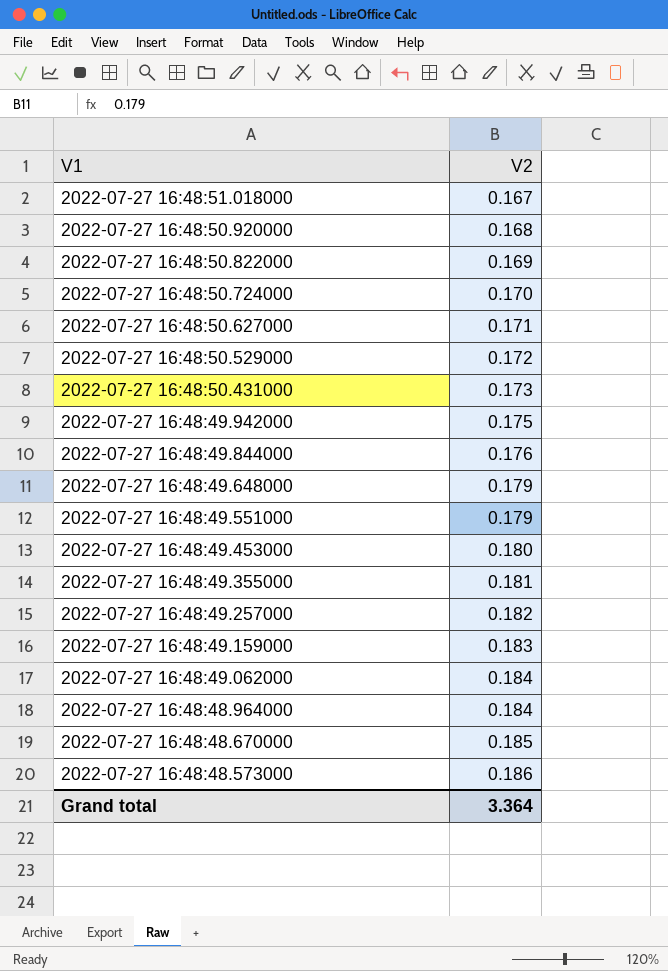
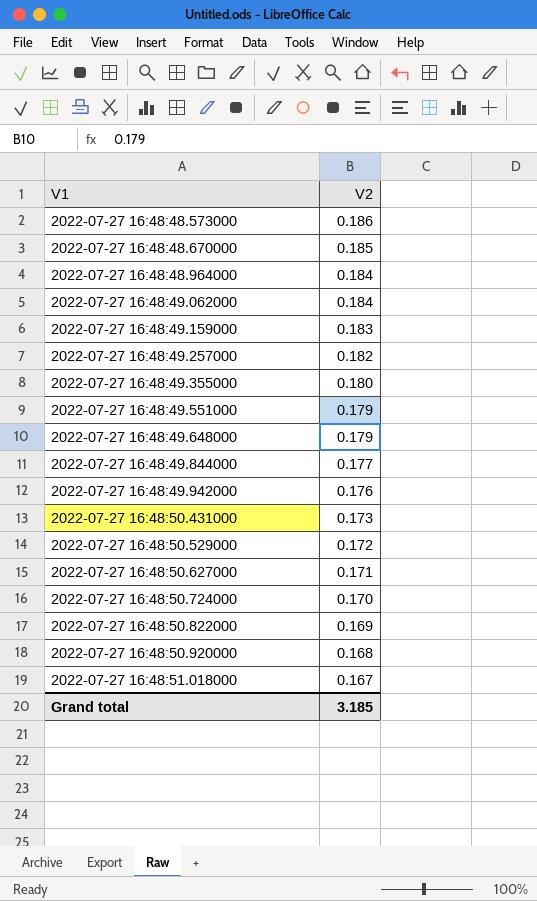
row order: V1 descending -> V1 ascending
row 2022-07-27 16:48:49.453000: 0.180 -> none
2022-07-27 16:48:49.355000 | V2: 0.181 -> 0.180
2022-07-27 16:48:49.844000 | V2: 0.176 -> 0.177
2022-07-27 16:48:49.942000 | V2: 0.175 -> 0.176
Grand total | V2: 3.364 -> 3.185

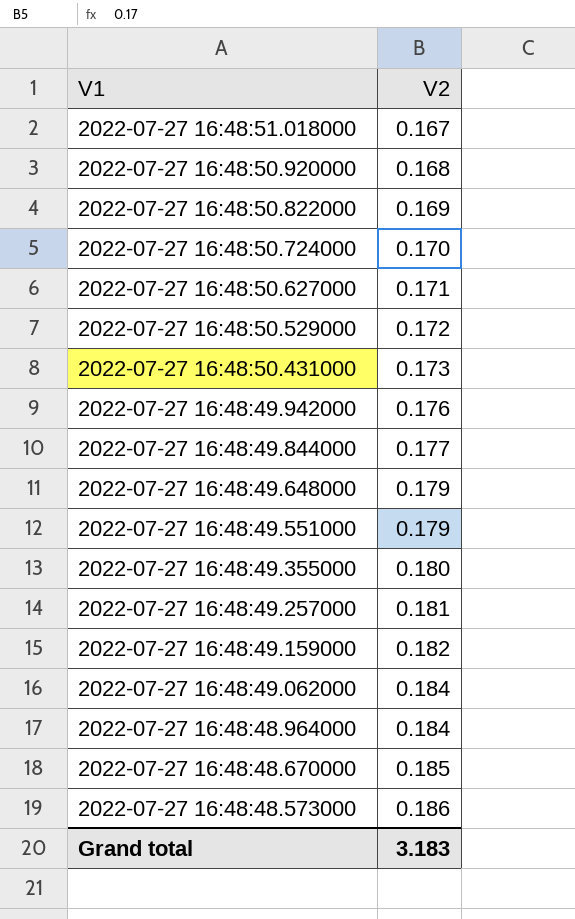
row order: V1 ascending -> V1 descending
2022-07-27 16:48:49.257000 | V2: 0.182 -> 0.181
2022-07-27 16:48:49.159000 | V2: 0.183 -> 0.182
Grand total | V2: 3.185 -> 3.183

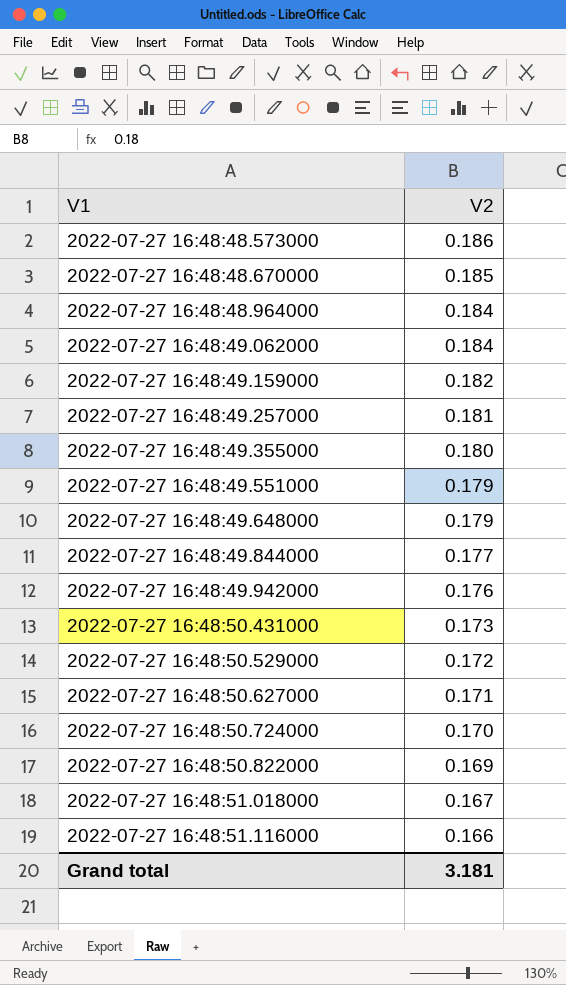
row order: V1 descending -> V1 ascending
row 2022-07-27 16:48:50.920000: 0.168 -> none
row 2022-07-27 16:48:51.116000: none -> 0.166
Grand total | V2: 3.183 -> 3.181

